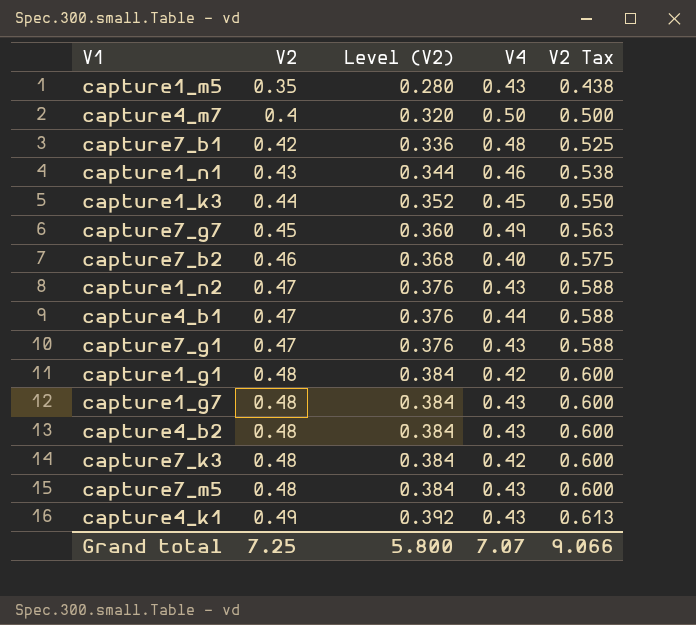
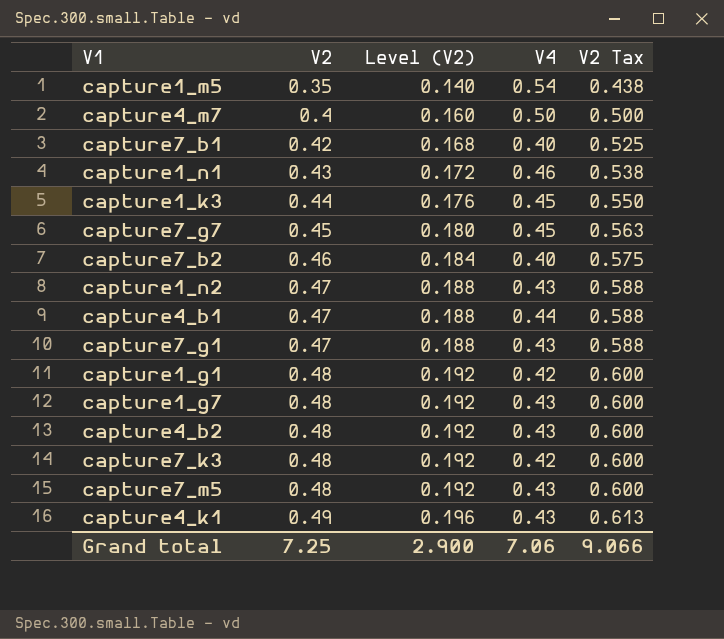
column Level (V2) | formula: [V2] * 0.8 -> [V2] * 0.4
capture1_m5 | V4: 0.43 -> 0.54
capture7_b1 | V4: 0.48 -> 0.40
capture7_g7 | V4: 0.49 -> 0.45
Grand total | Level (V2): 5.800 -> 2.900
Grand total | V4: 7.07 -> 7.06

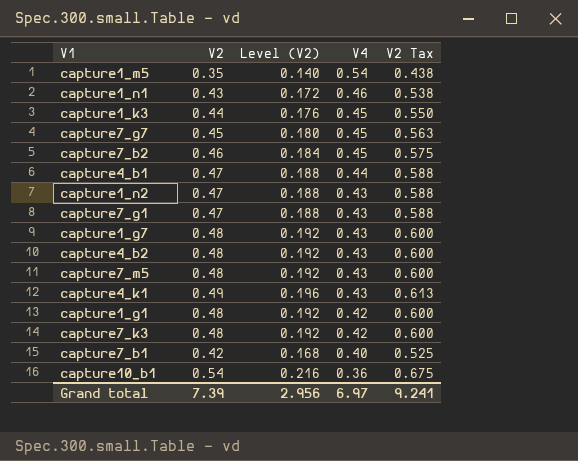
row order: V2 ascending -> V4 descending
row capture4_m7: 0.4 | 0.160 | 0.50 | 0.500 -> none
capture7_b2 | V4: 0.40 -> 0.45
row capture10_b1: none -> 0.54 | 0.216 | 0.36 | 0.675
Grand total | V2: 7.25 -> 7.39
Grand total | Level (V2): 2.900 -> 2.956
Grand total | V4: 7.06 -> 6.97
Grand total | V2 Tax: 9.066 -> 9.241

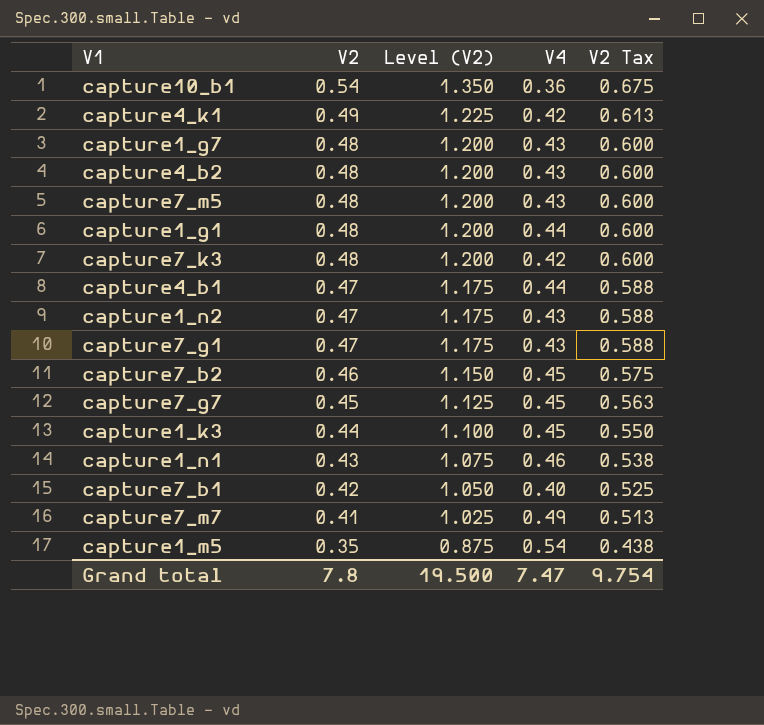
row order: V4 descending -> V2 descending
column Level (V2) | formula: [V2] * 0.4 -> [V2] * 2.5
capture4_k1 | V4: 0.43 -> 0.42
capture1_g1 | V4: 0.42 -> 0.44
row capture7_m7: none -> 0.41 | 1.025 | 0.49 | 0.513
Grand total | V2: 7.39 -> 7.8
Grand total | Level (V2): 2.956 -> 19.500
Grand total | V4: 6.97 -> 7.47
Grand total | V2 Tax: 9.241 -> 9.754

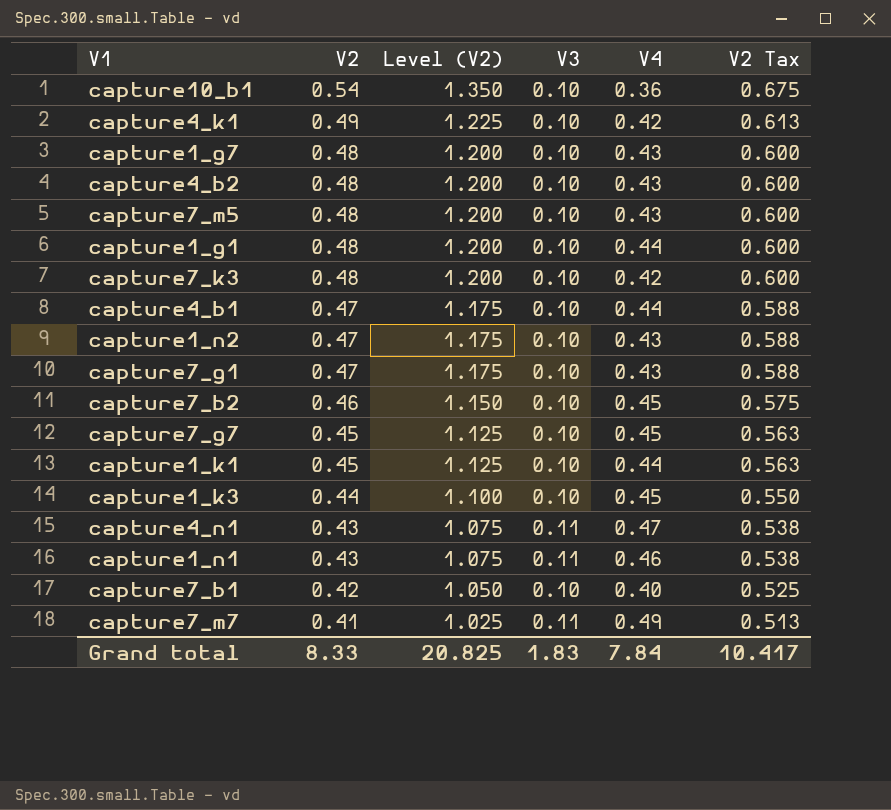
column V3 | position: none -> 4
row capture1_m5: 0.35 | 0.875 | 0.54 | 0.438 -> none
row capture1_k1: none -> 0.45 | 1.125 | 0.10 | 0.44 | 0.563
row capture4_n1: none -> 0.43 | 1.075 | 0.11 | 0.47 | 0.538
Grand total | V2: 7.8 -> 8.33
Grand total | Level (V2): 19.500 -> 20.825
Grand total | V4: 7.47 -> 7.84
Grand total | V2 Tax: 9.754 -> 10.417

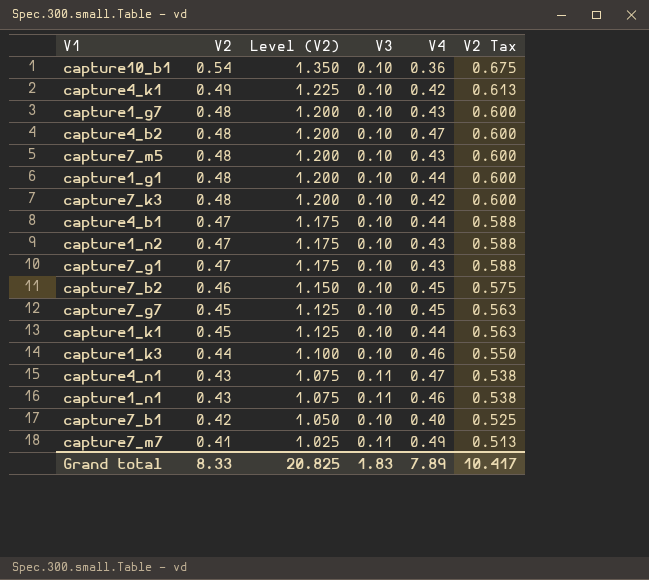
capture4_b2 | V4: 0.43 -> 0.47
capture1_k3 | V4: 0.45 -> 0.46
Grand total | V4: 7.84 -> 7.89

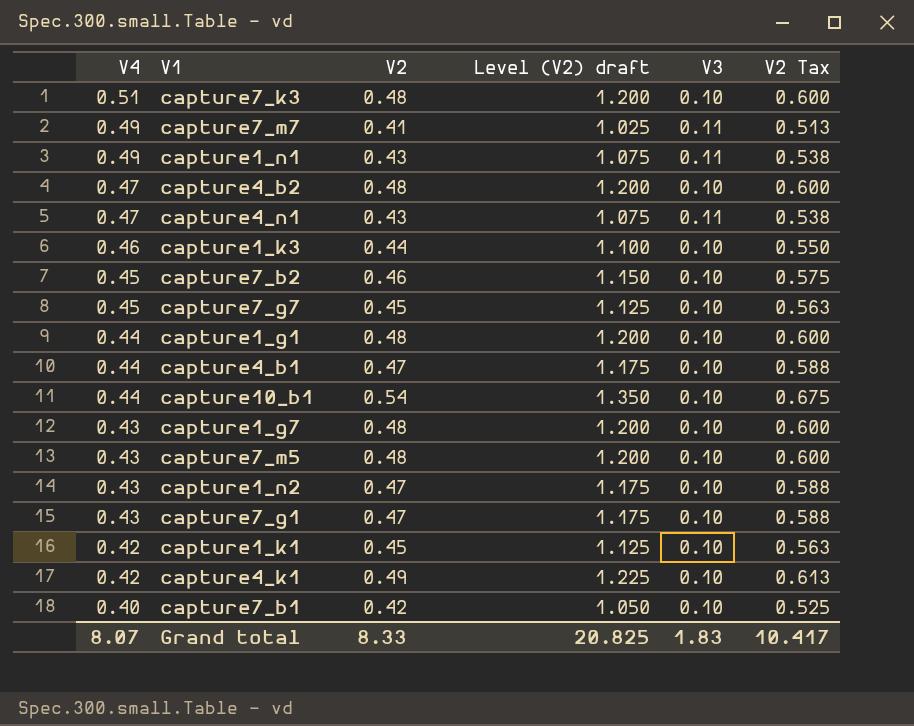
row order: V2 descending -> V4 descending
column V4 | position: 5 -> 1
column name: Level (V2) -> Level (V2) draft
capture7_k3 | V4: 0.42 -> 0.51
capture1_n1 | V4: 0.46 -> 0.49
capture10_b1 | V4: 0.36 -> 0.44
capture1_k1 | V4: 0.44 -> 0.42
Grand total | V4: 7.89 -> 8.07

